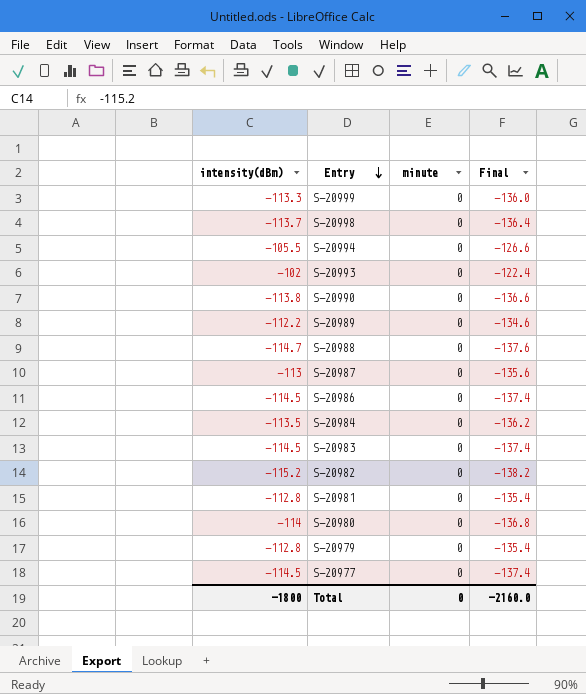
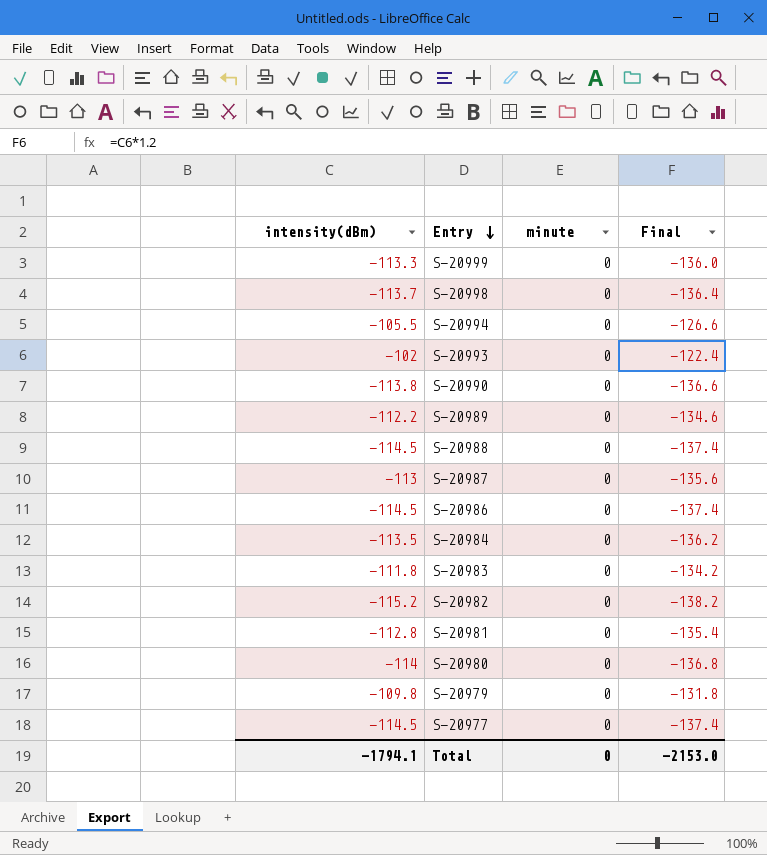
S-20988 | intensity(dBm): -114.7 -> -114.5
S-20988 | Final: -137.6 -> -137.4
S-20983 | intensity(dBm): -114.5 -> -111.8
S-20983 | Final: -137.4 -> -134.2
S-20979 | intensity(dBm): -112.8 -> -109.8
S-20979 | Final: -135.4 -> -131.8
Total | intensity(dBm): -1800 -> -1794.1
Total | Final: -2160.0 -> -2153.0

